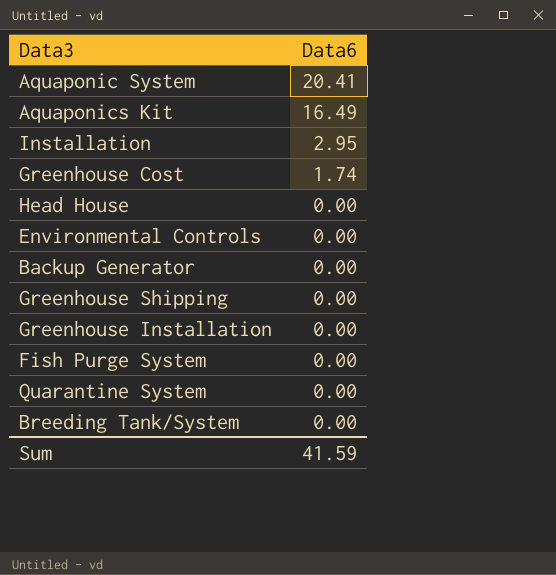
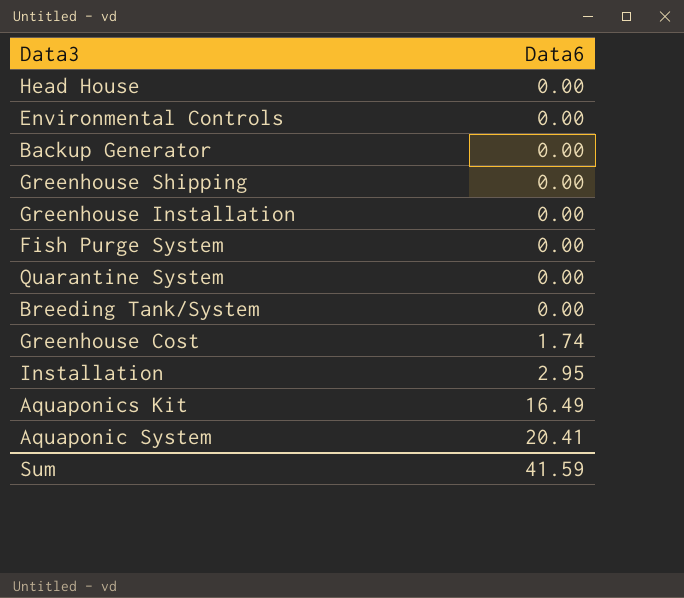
row order: Data6 descending -> Data6 ascending

